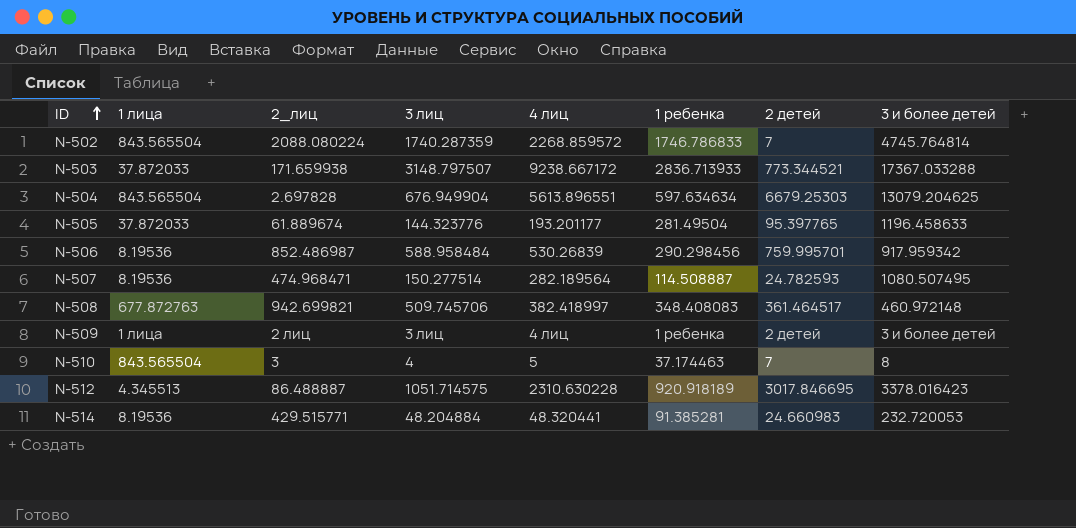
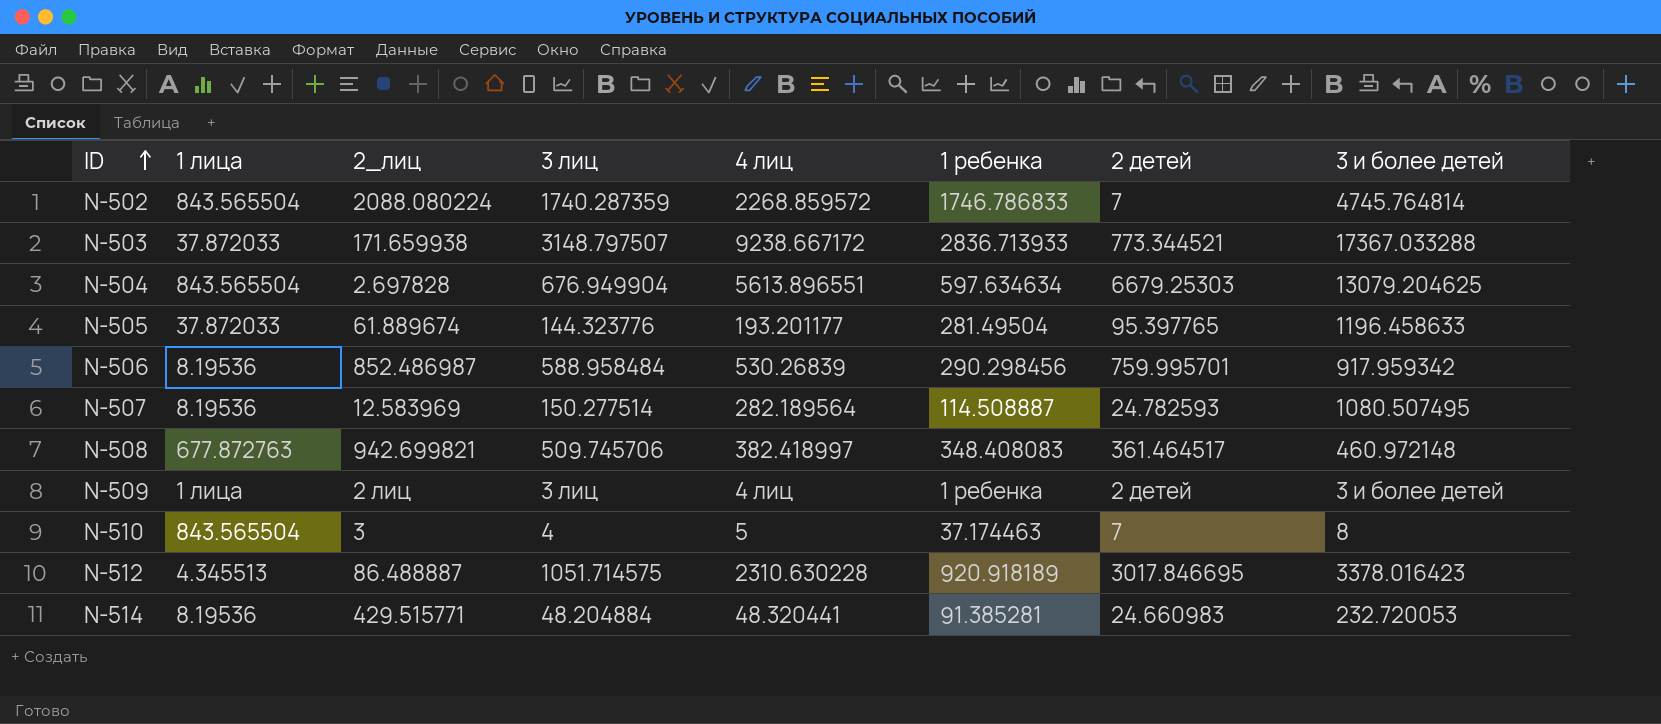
N-507 | 2_лиц: 474.968471 -> 12.583969

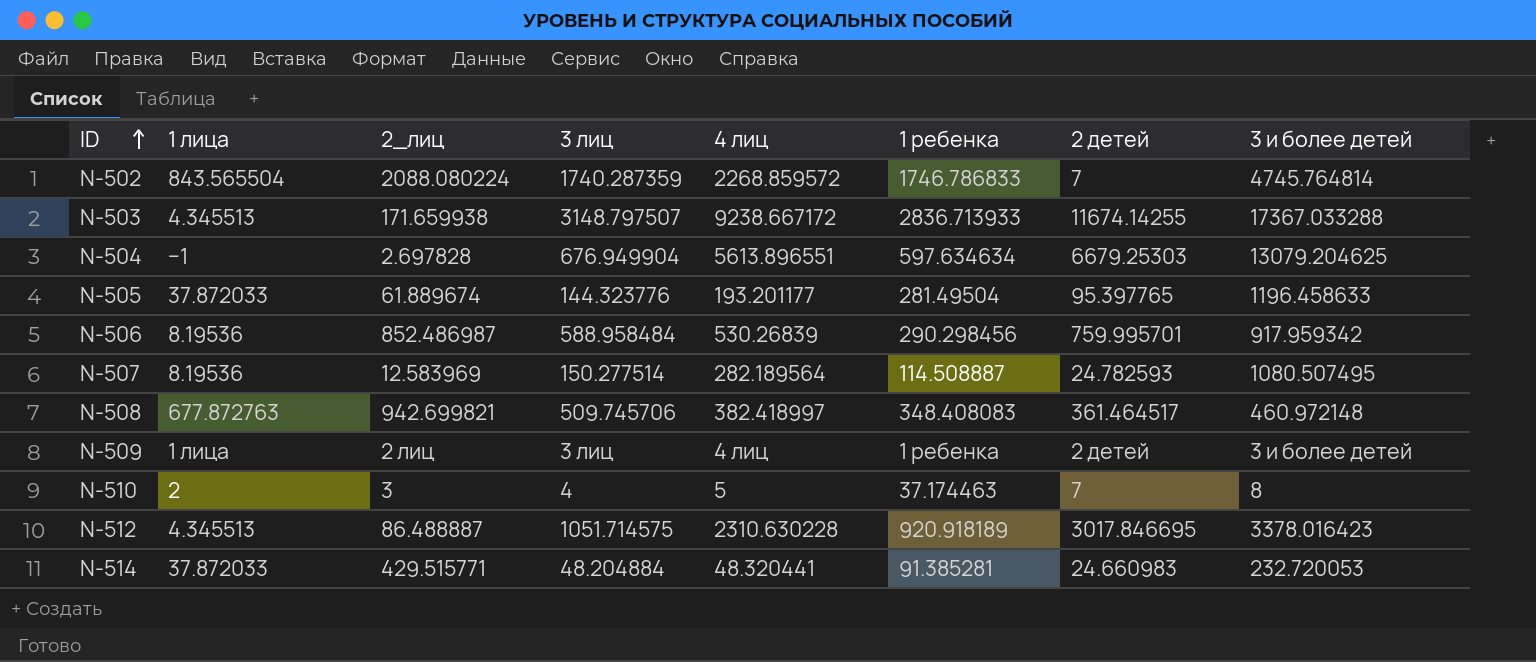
N-503 | 1 лица: 37.872033 -> 4.345513
N-503 | 2 детей: 773.344521 -> 11674.14255
N-504 | 1 лица: 843.565504 -> −1
N-510 | 1 лица: 843.565504 -> 2
N-514 | 1 лица: 8.19536 -> 37.872033

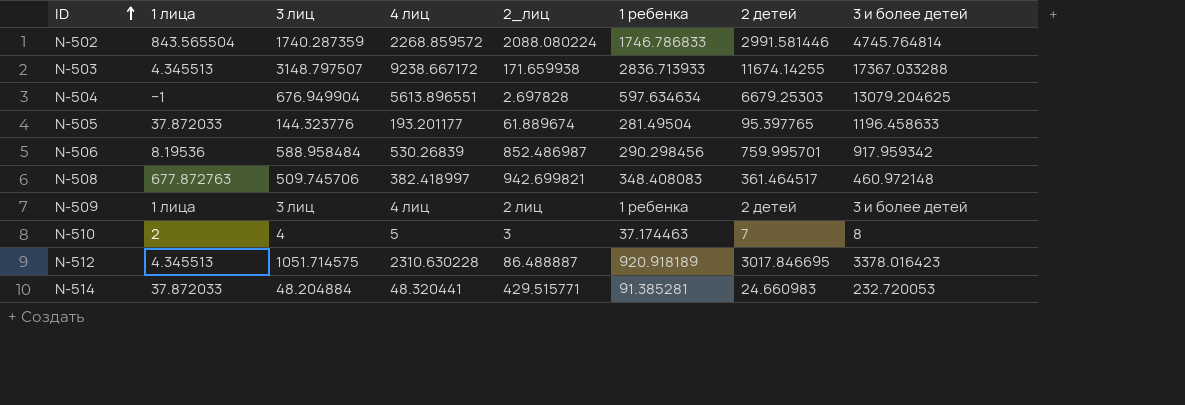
column 2_лиц | position: 3 -> 5
row N-507: 8.19536 | 12.583969 | 150.277514 | 282.189564 | 114.508887 | 24.782593 | 1080.507495 -> none
N-502 | 2 детей: 7 -> 2991.581446

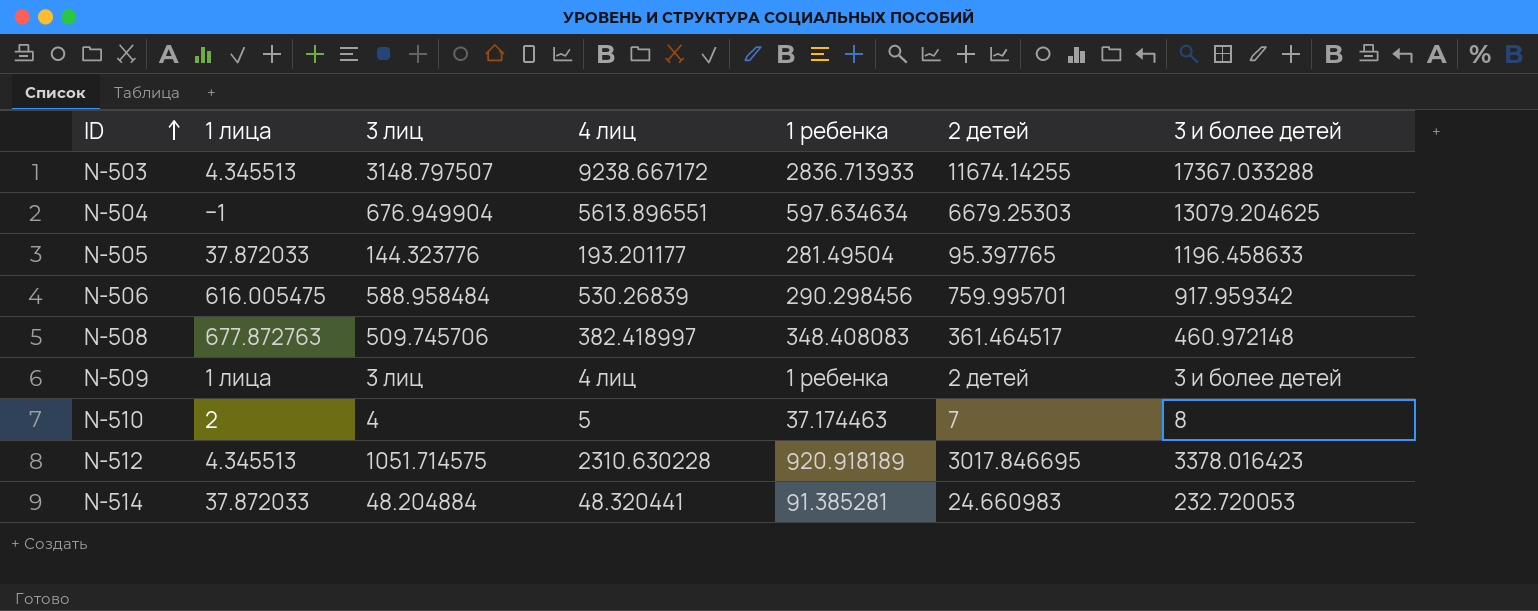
column 2_лиц | position: 5 -> none
row N-502: 843.565504 | 1740.287359 | 2268.859572 | 2088.080224 | 1746.786833 | 2991.581446 | 4745.764814 -> none
N-506 | 1 лица: 8.19536 -> 616.005475

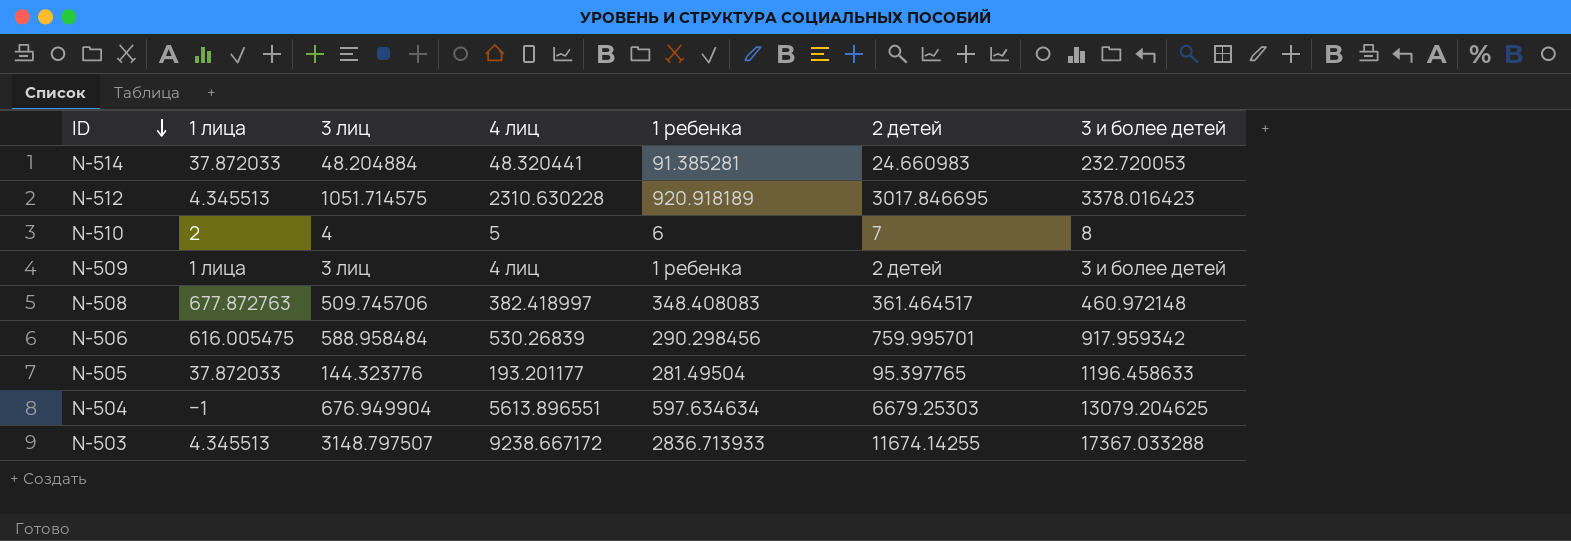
row order: ID ascending -> ID descending
N-510 | 1 ребенка: 37.174463 -> 6

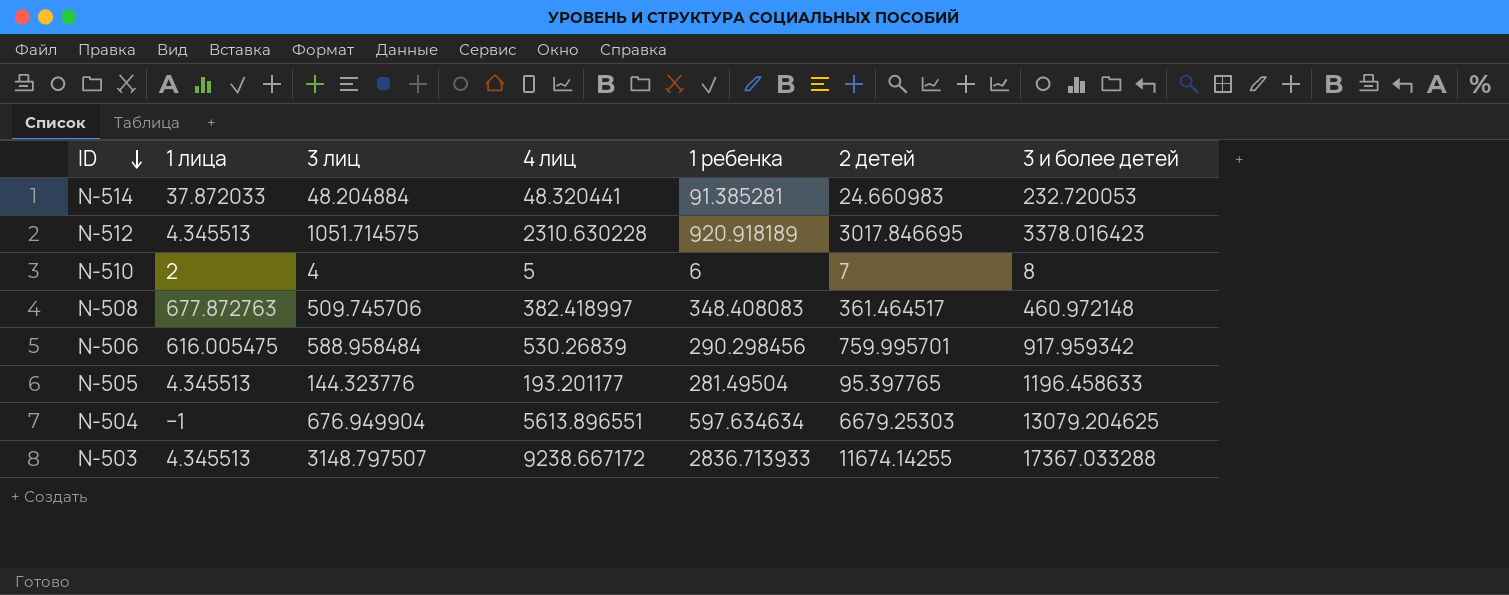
row N-509: 1 лица | 3 лиц | 4 лиц | 1 ребенка | 2 детей | 3 и более детей -> none
N-505 | 1 лица: 37.872033 -> 4.345513

